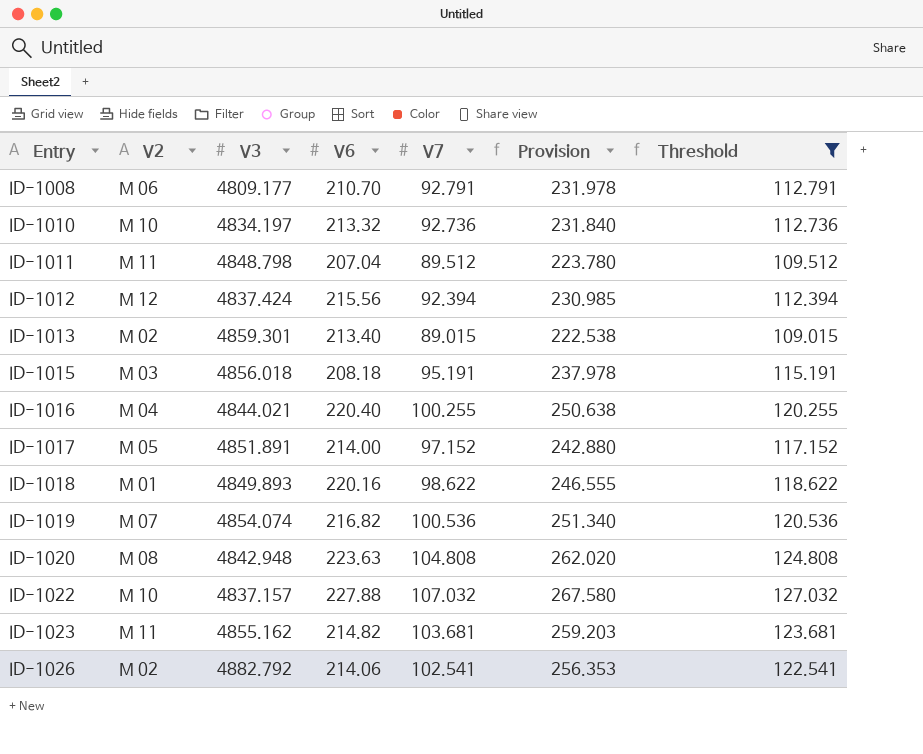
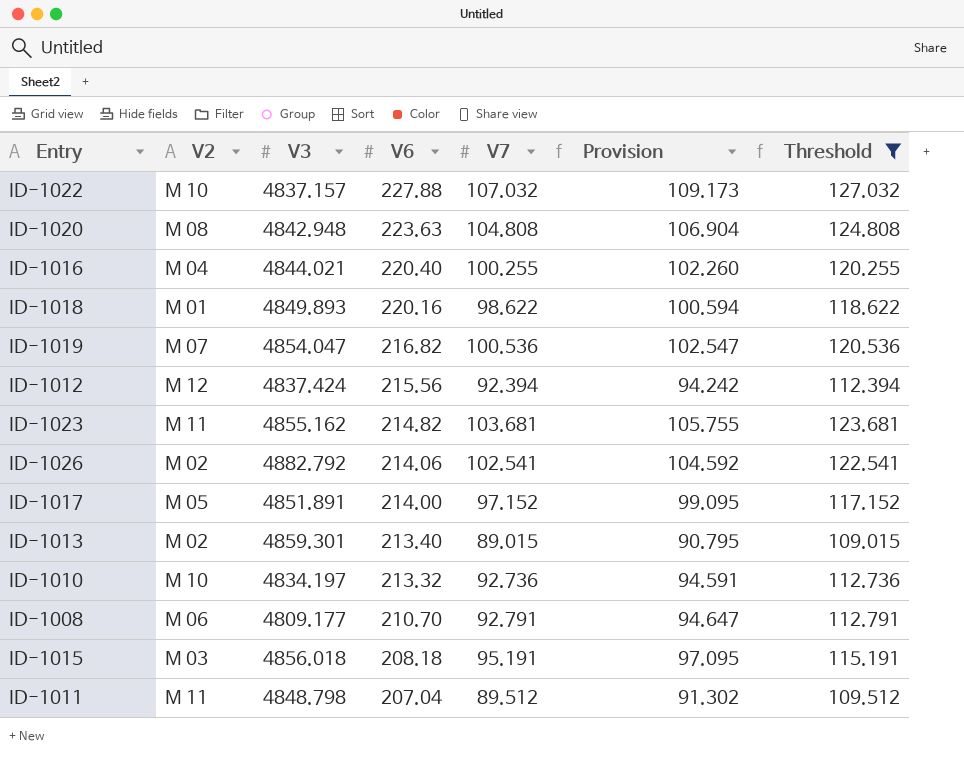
row order: Entry ascending -> V6 descending
column Provision | formula: [V7] * 2.5 -> [V7] * 1.02
ID-1019 | V3: 4854.074 -> 4854.047

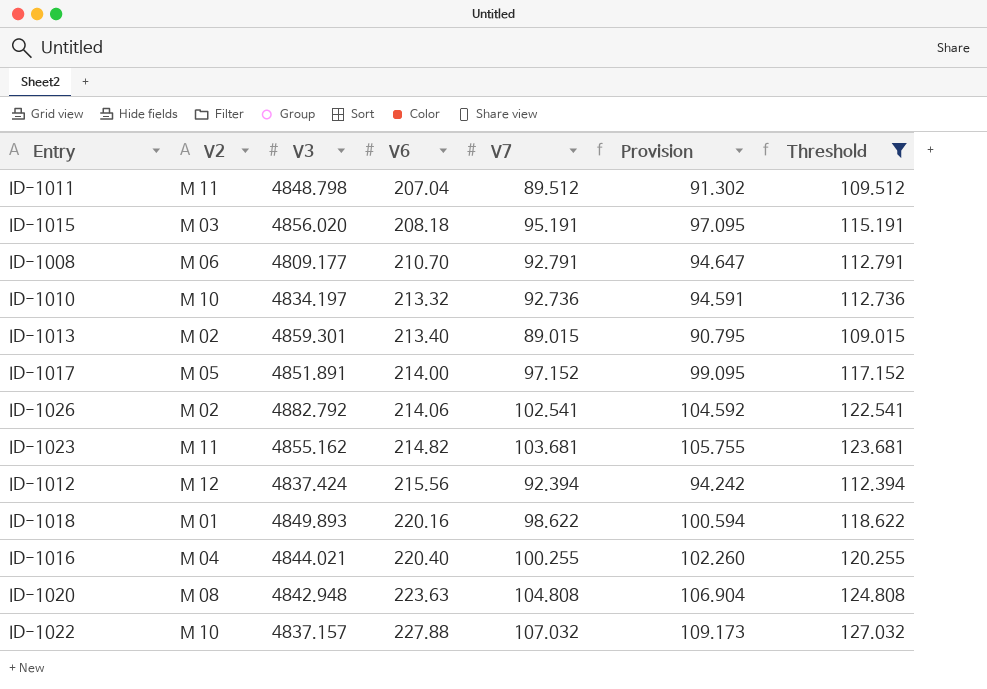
row order: V6 descending -> V6 ascending
row ID-1019: M 07 | 4854.047 | 216.82 | 100.536 | 102.547 | 120.536 -> none
ID-1015 | V3: 4856.018 -> 4856.020

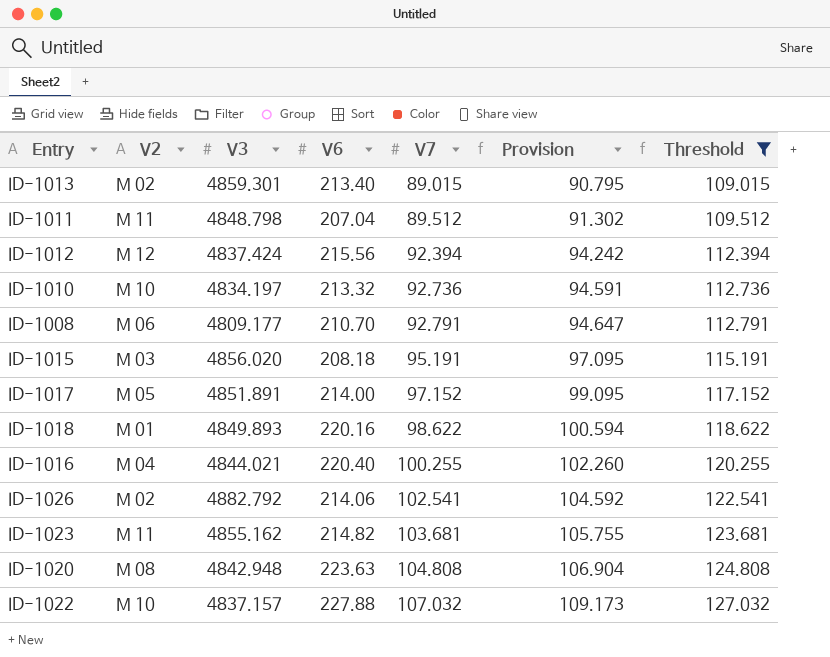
row order: V6 ascending -> V7 ascending

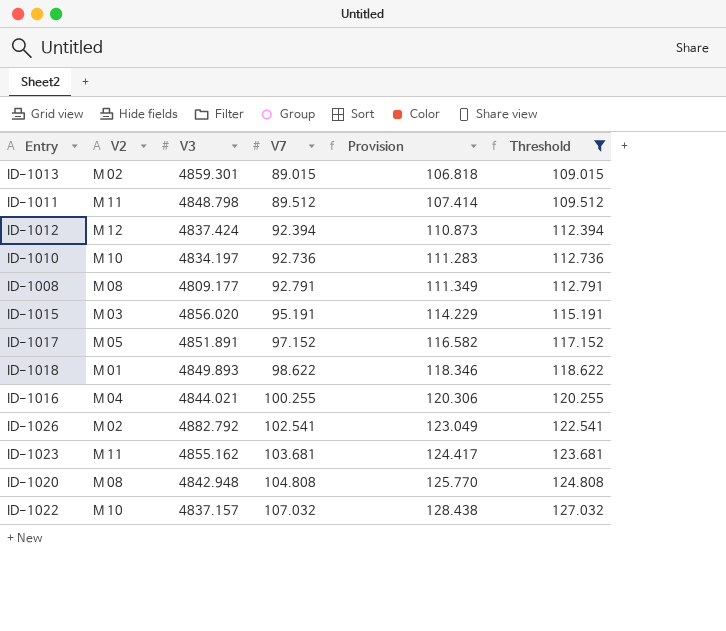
column V6 | position: 4 -> none
column Provision | formula: [V7] * 1.02 -> [V7] * 1.2
ID-1008 | V2: M 06 -> M 08

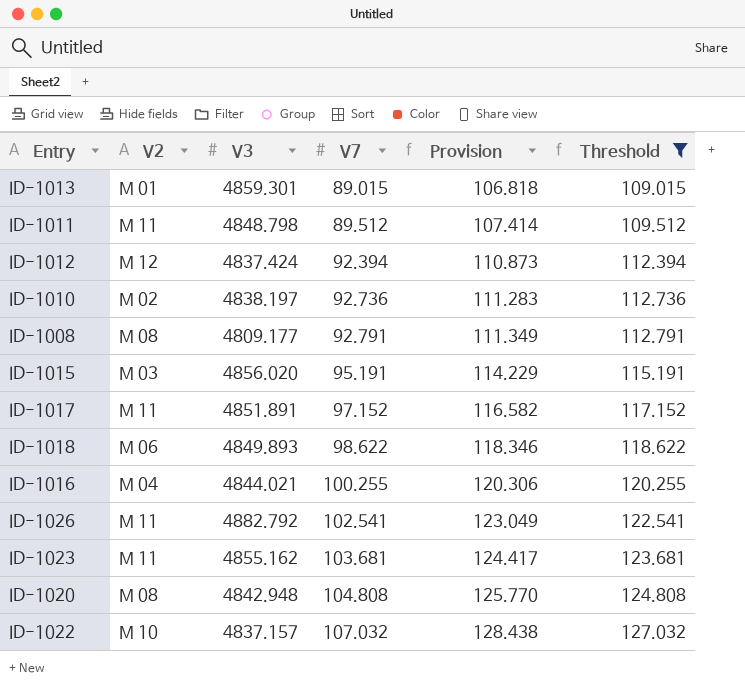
ID-1013 | V2: M 02 -> M 01
ID-1010 | V2: M 10 -> M 02
ID-1010 | V3: 4834.197 -> 4838.197
ID-1017 | V2: M 05 -> M 11
ID-1018 | V2: M 01 -> M 06
ID-1026 | V2: M 02 -> M 11

